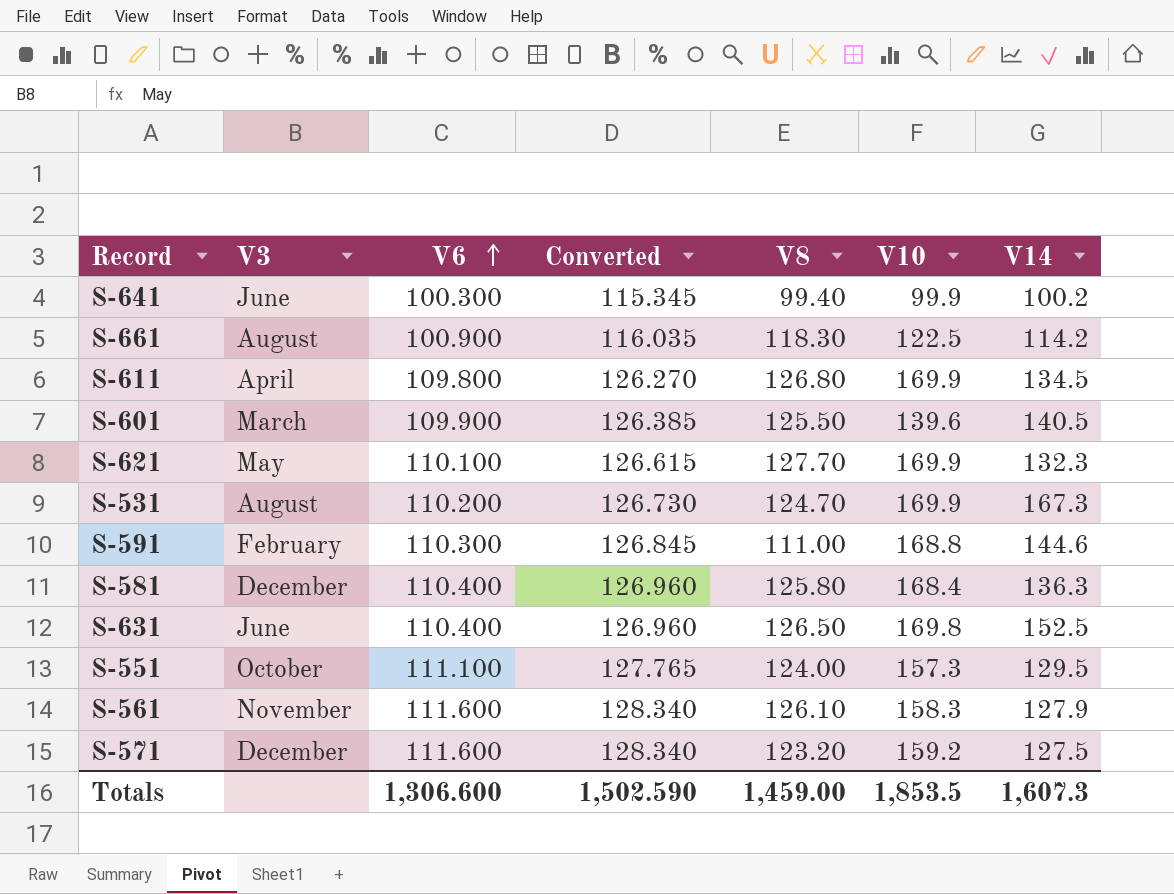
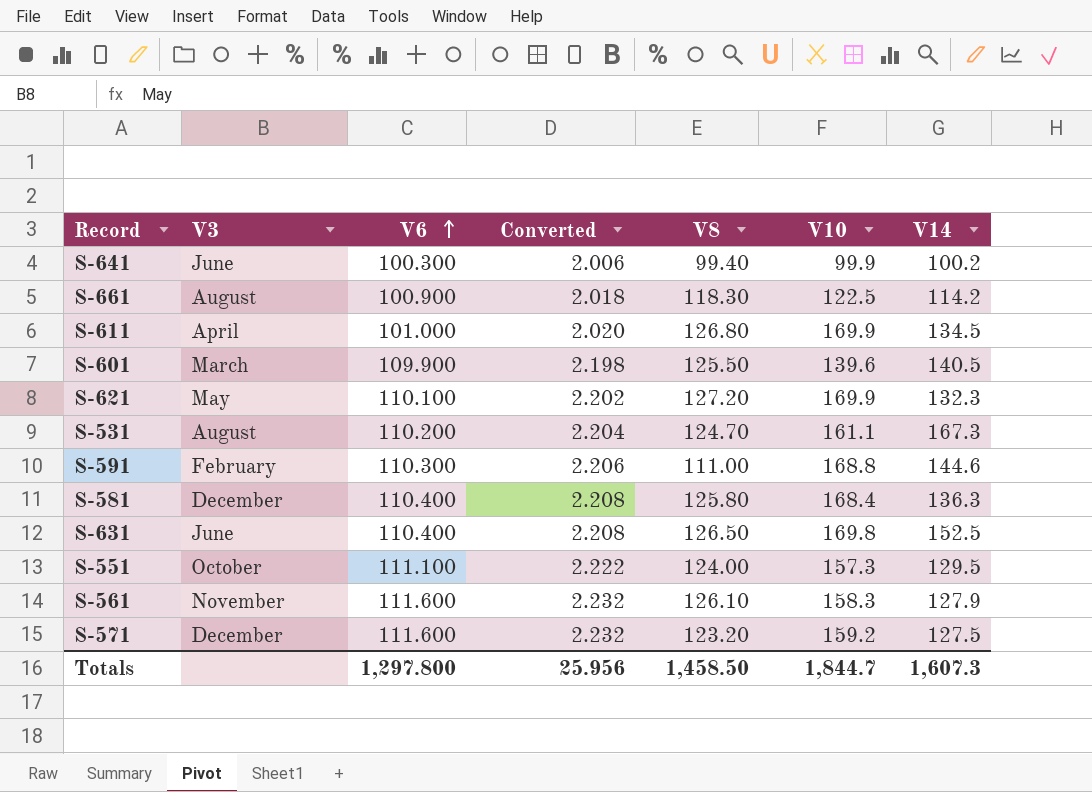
column Converted | formula: [V6] * 1.15 -> [V6] * 0.02
S-611 | V6: 109.800 -> 101.000
S-621 | V8: 127.70 -> 127.20
S-531 | V10: 169.9 -> 161.1
Totals | V6: 1,306.600 -> 1,297.800
Totals | Converted: 1,502.590 -> 25.956
Totals | V8: 1,459.00 -> 1,458.50
Totals | V10: 1,853.5 -> 1,844.7

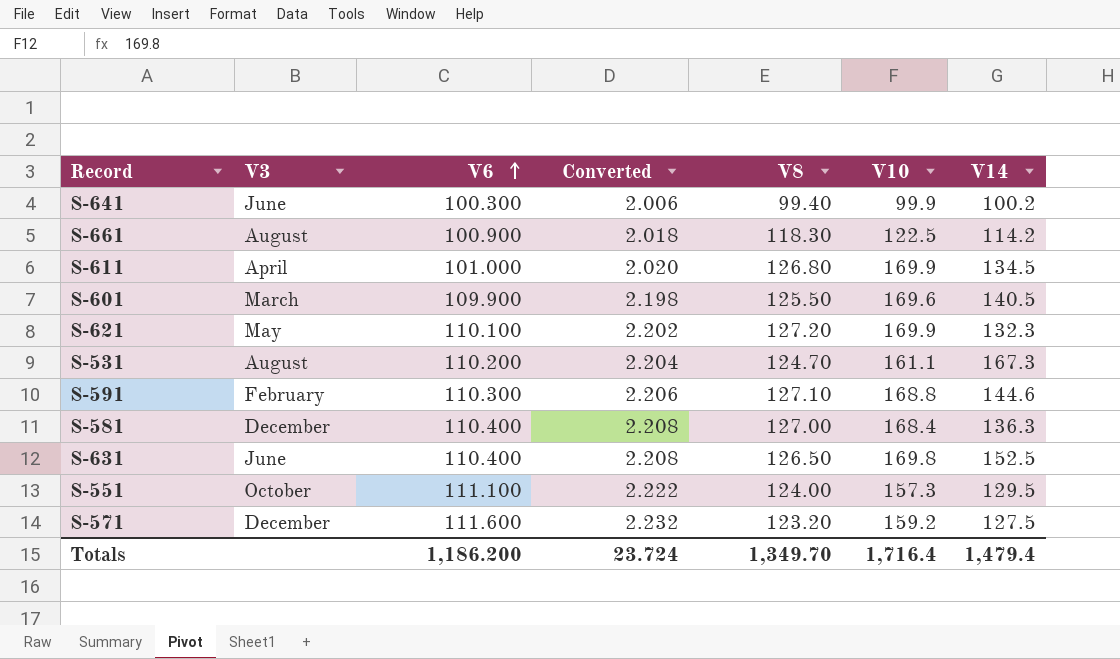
row S-561: November | 111.600 | 2.232 | 126.10 | 158.3 | 127.9 -> none
S-601 | V10: 139.6 -> 169.6
S-591 | V8: 111.00 -> 127.10
S-581 | V8: 125.80 -> 127.00
Totals | V6: 1,297.800 -> 1,186.200
Totals | Converted: 25.956 -> 23.724
Totals | V8: 1,458.50 -> 1,349.70
Totals | V10: 1,844.7 -> 1,716.4
Totals | V14: 1,607.3 -> 1,479.4

